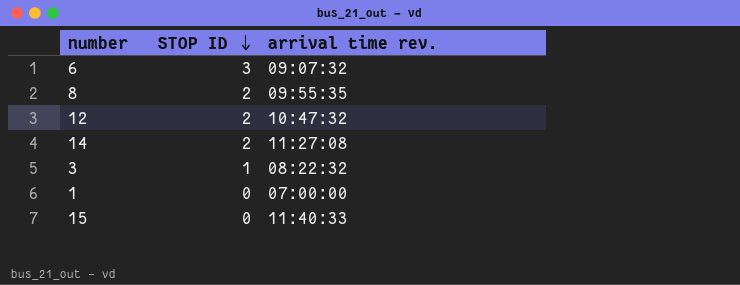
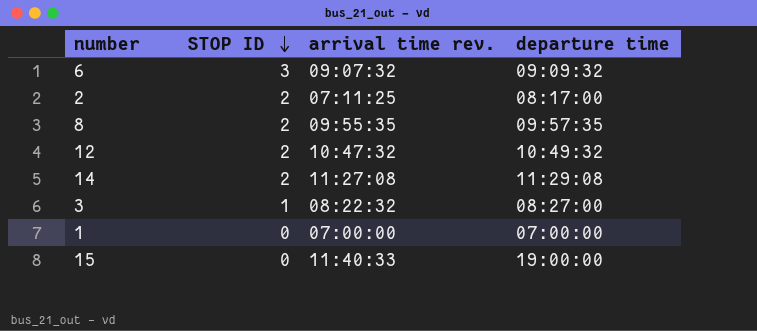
column departure time | position: none -> 4
row 2: none -> 2 | 07:11:25 | 08:17:00

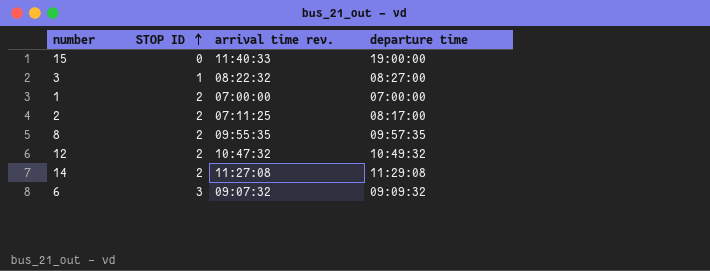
row order: STOP ID descending -> STOP ID ascending
1 | STOP ID: 0 -> 2

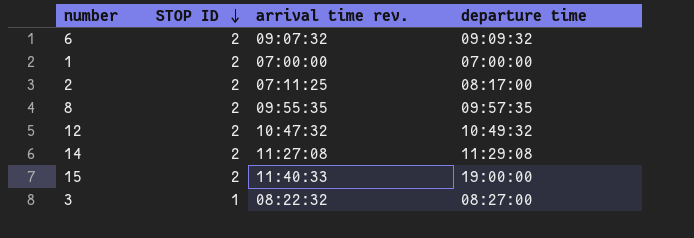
row order: STOP ID ascending -> STOP ID descending
6 | STOP ID: 3 -> 2
15 | STOP ID: 0 -> 2

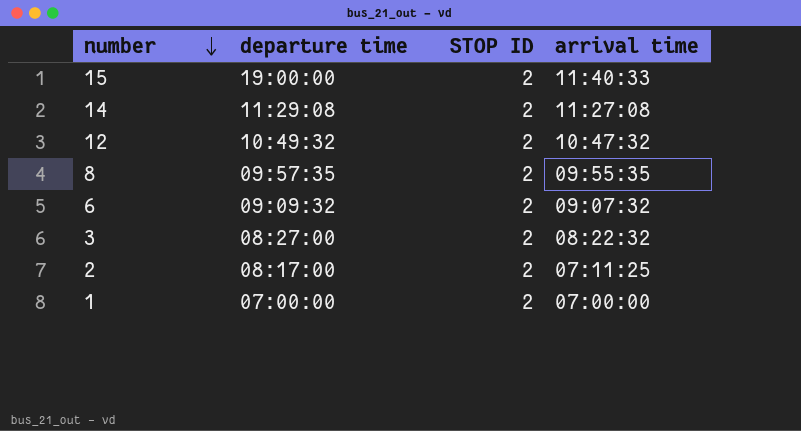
row order: STOP ID descending -> number descending
column departure time | position: 4 -> 2
column name: arrival time rev. -> arrival time
3 | STOP ID: 1 -> 2

